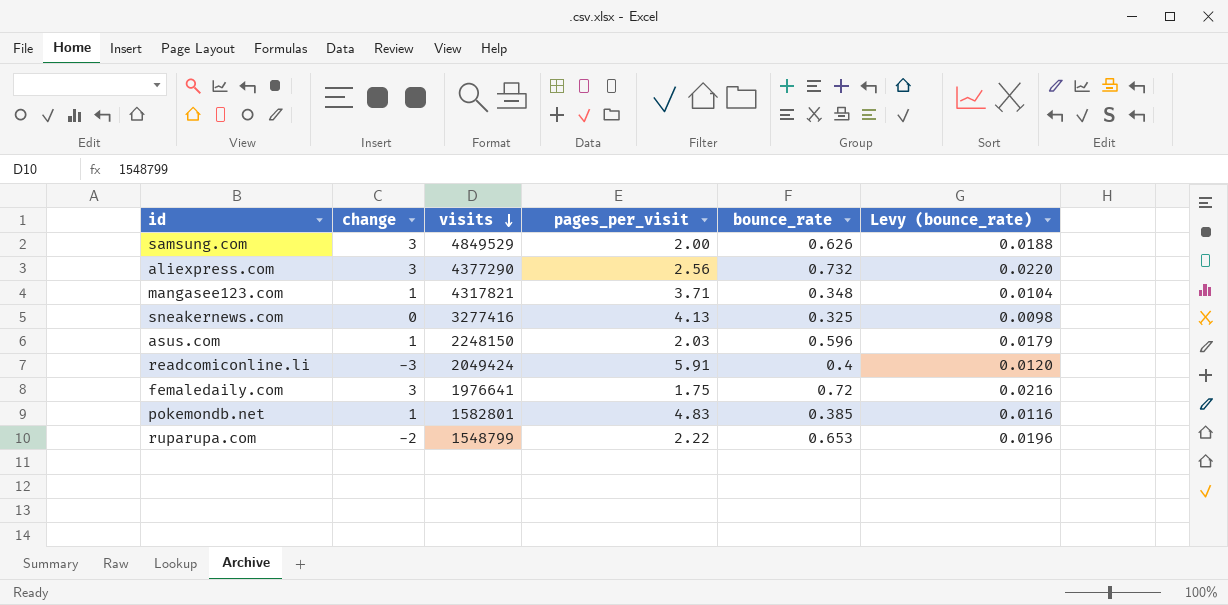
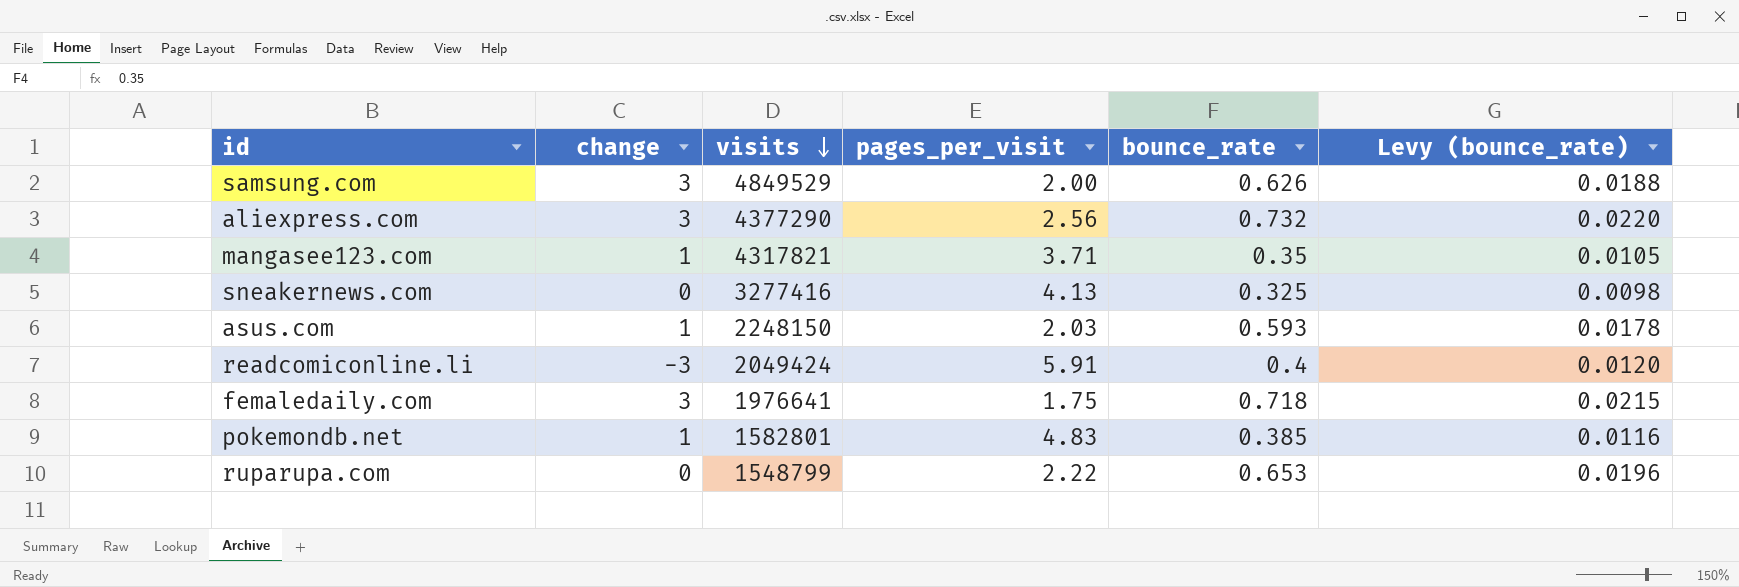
mangasee123.com | bounce_rate: 0.348 -> 0.35
mangasee123.com | Levy (bounce_rate): 0.0104 -> 0.0105
asus.com | bounce_rate: 0.596 -> 0.593
asus.com | Levy (bounce_rate): 0.0179 -> 0.0178
femaledaily.com | bounce_rate: 0.72 -> 0.718
femaledaily.com | Levy (bounce_rate): 0.0216 -> 0.0215
ruparupa.com | change: -2 -> 0

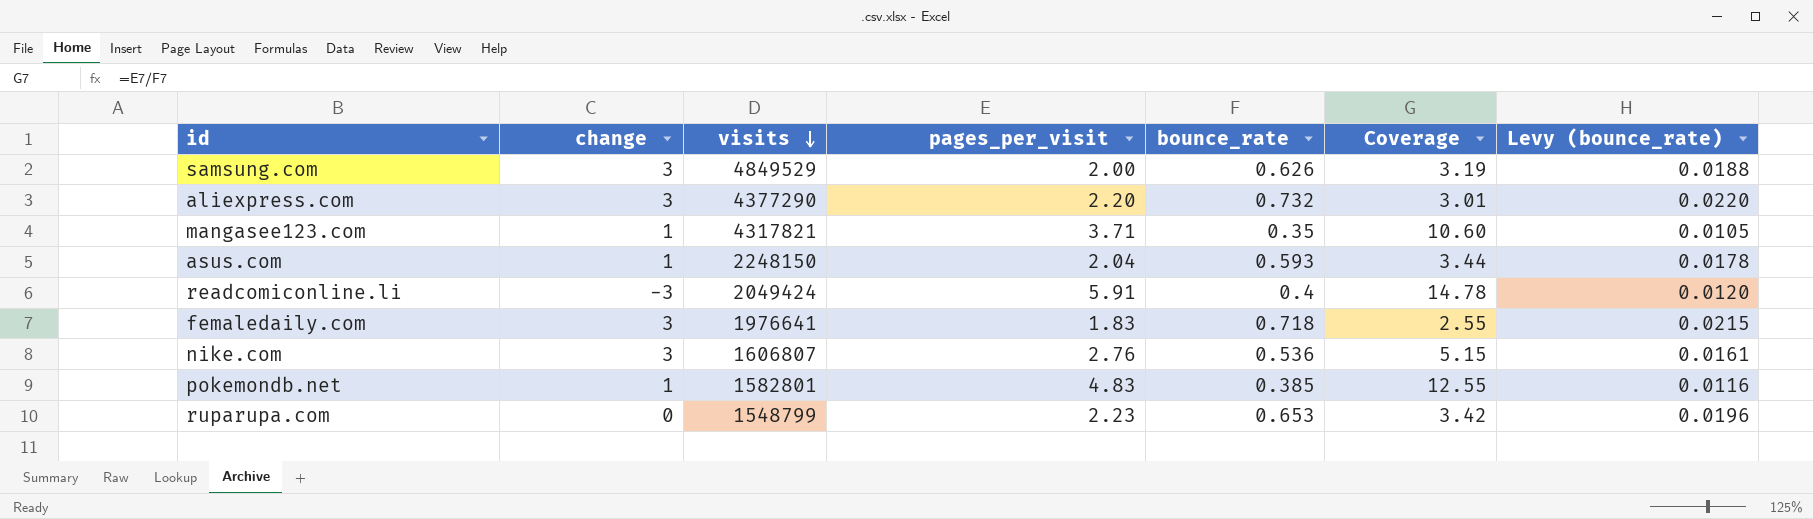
column Coverage | formula: none -> [pages_per_visit] / [bounce_rate]
row sneakernews.com: 0 | 3277416 | 4.13 | 0.325 | 0.0098 -> none
aliexpress.com | pages_per_visit: 2.56 -> 2.20
asus.com | pages_per_visit: 2.03 -> 2.04
femaledaily.com | pages_per_visit: 1.75 -> 1.83
row nike.com: none -> 3 | 1606807 | 2.76 | 0.536 | 5.15 | 0.0161
ruparupa.com | pages_per_visit: 2.22 -> 2.23

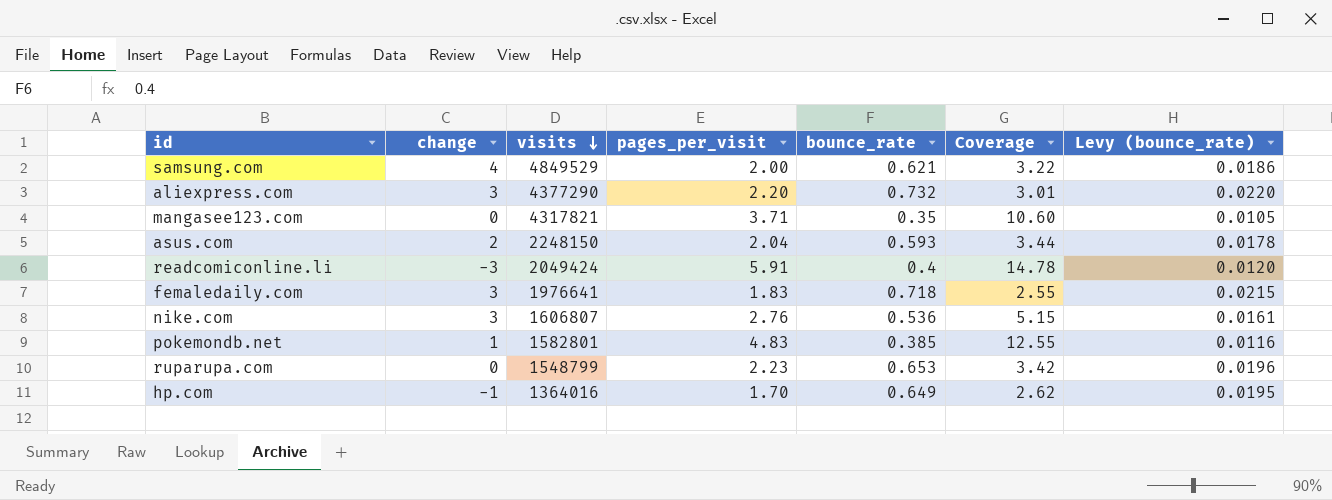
samsung.com | change: 3 -> 4
samsung.com | bounce_rate: 0.626 -> 0.621
samsung.com | Coverage: 3.19 -> 3.22
samsung.com | Levy (bounce_rate): 0.0188 -> 0.0186
mangasee123.com | change: 1 -> 0
asus.com | change: 1 -> 2
row hp.com: none -> -1 | 1364016 | 1.70 | 0.649 | 2.62 | 0.0195

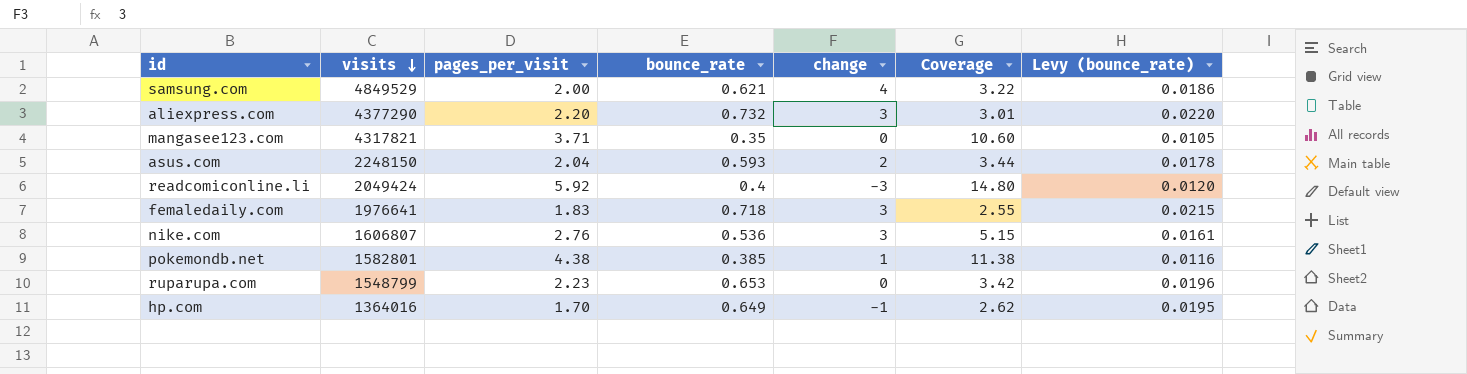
column change | position: 2 -> 5
readcomiconline.li | pages_per_visit: 5.91 -> 5.92
readcomiconline.li | Coverage: 14.78 -> 14.80
pokemondb.net | pages_per_visit: 4.83 -> 4.38
pokemondb.net | Coverage: 12.55 -> 11.38

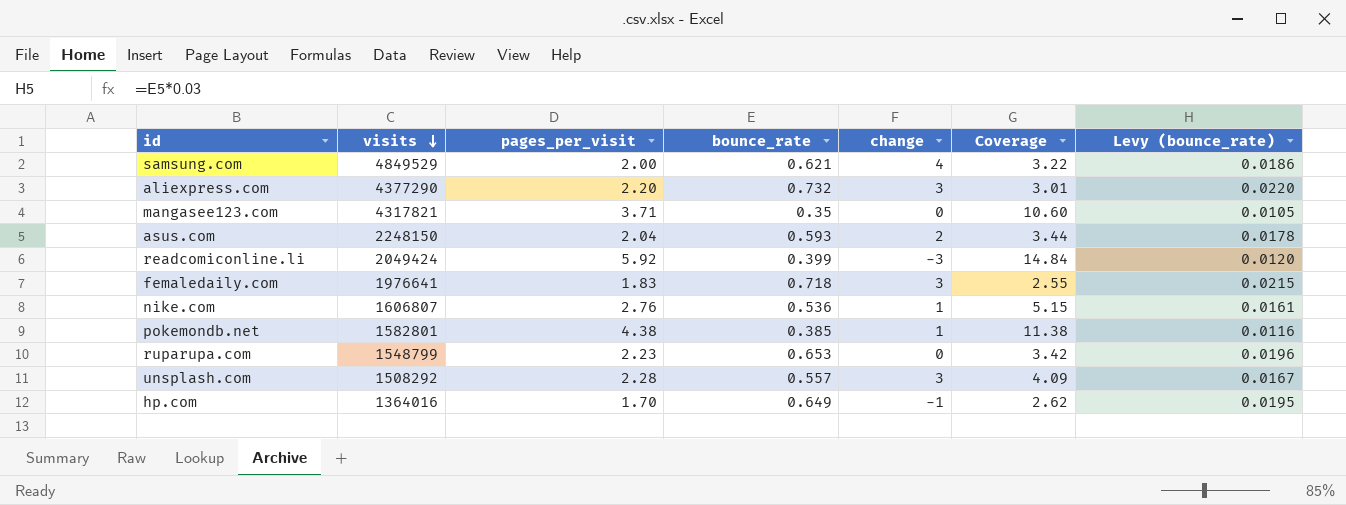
readcomiconline.li | bounce_rate: 0.4 -> 0.399
readcomiconline.li | Coverage: 14.80 -> 14.84
nike.com | change: 3 -> 1
row unsplash.com: none -> 1508292 | 2.28 | 0.557 | 3 | 4.09 | 0.0167

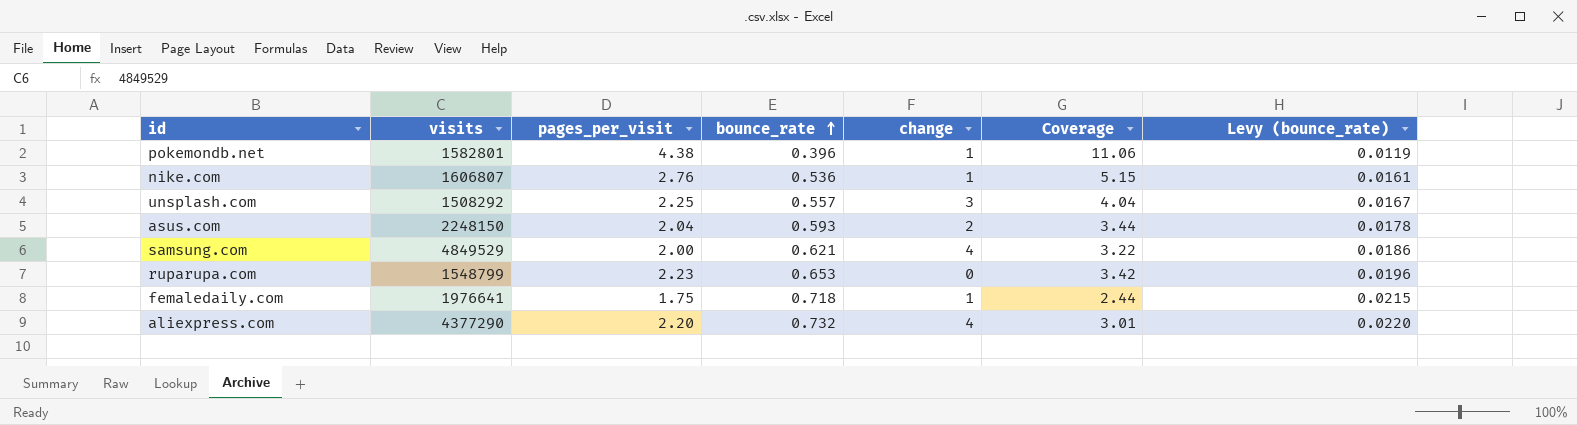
row order: visits descending -> bounce_rate ascending
row mangasee123.com: 4317821 | 3.71 | 0.35 | 0 | 10.60 | 0.0105 -> none
row readcomiconline.li: 2049424 | 5.92 | 0.399 | -3 | 14.84 | 0.0120 -> none
row hp.com: 1364016 | 1.70 | 0.649 | -1 | 2.62 | 0.0195 -> none
pokemondb.net | bounce_rate: 0.385 -> 0.396
pokemondb.net | Coverage: 11.38 -> 11.06
pokemondb.net | Levy (bounce_rate): 0.0116 -> 0.0119
unsplash.com | pages_per_visit: 2.28 -> 2.25
unsplash.com | Coverage: 4.09 -> 4.04
femaledaily.com | pages_per_visit: 1.83 -> 1.75
femaledaily.com | change: 3 -> 1
femaledaily.com | Coverage: 2.55 -> 2.44
aliexpress.com | change: 3 -> 4

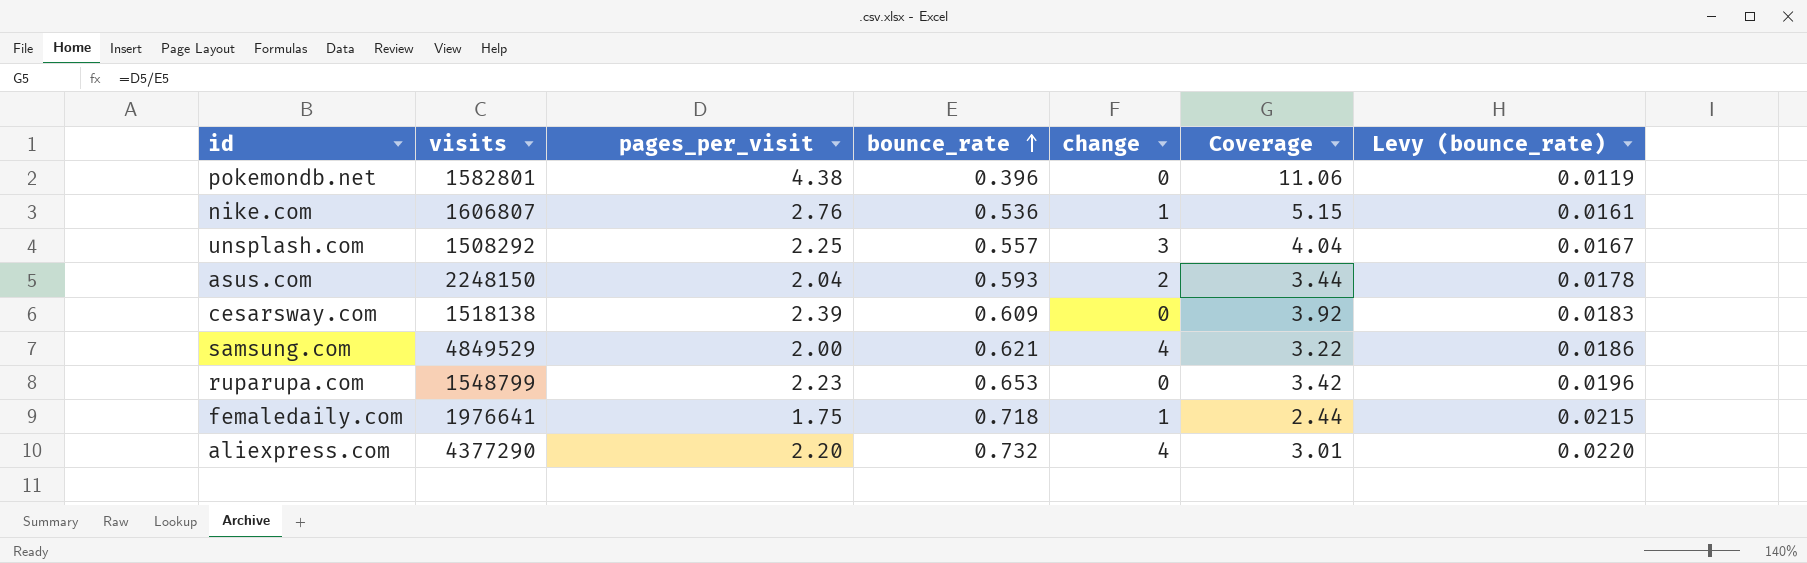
pokemondb.net | change: 1 -> 0
row cesarsway.com: none -> 1518138 | 2.39 | 0.609 | 0 | 3.92 | 0.0183

